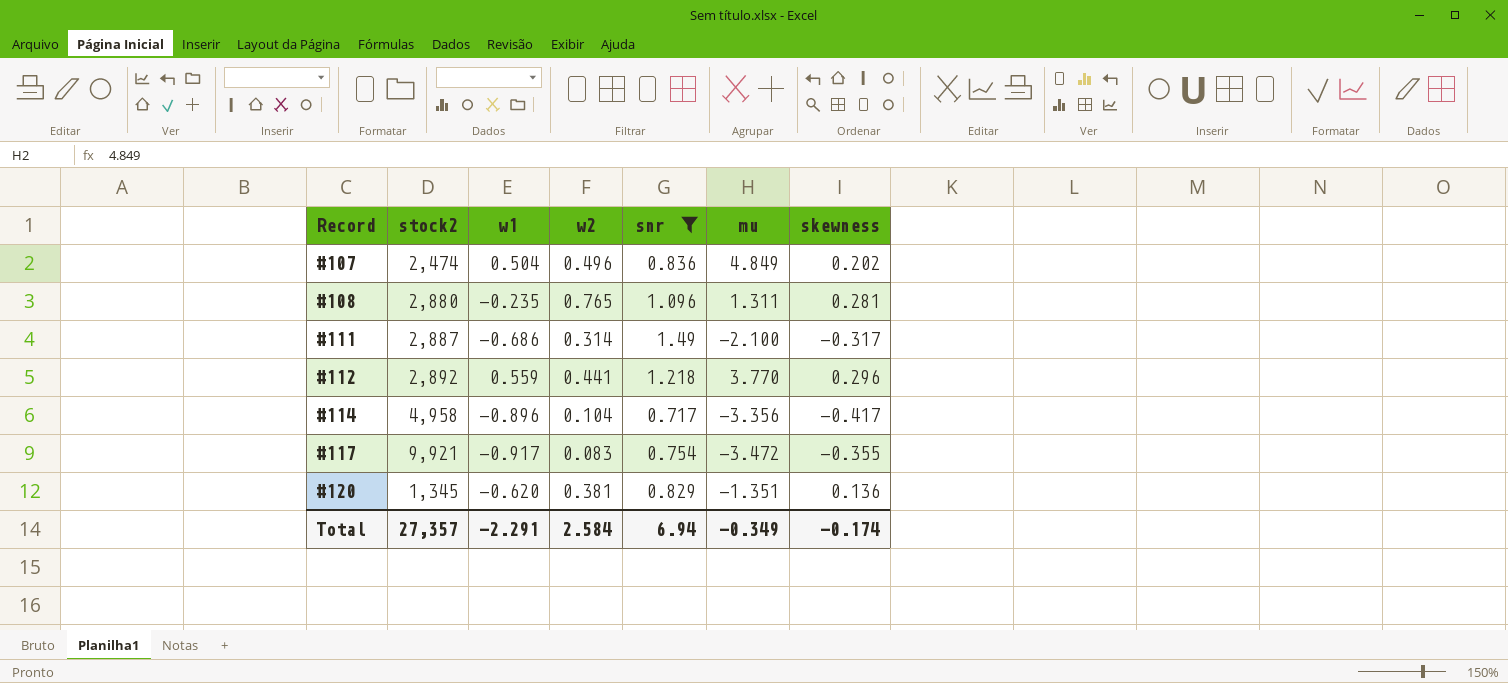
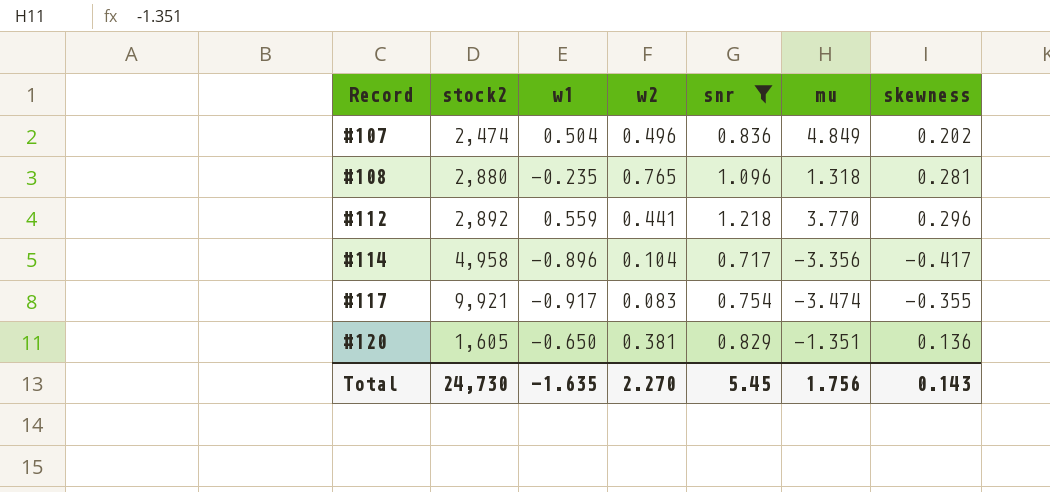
row #111: 2,887 | -0.686 | 0.314 | 1.49 | -2.100 | -0.317 -> none
#108 | mu: 1.311 -> 1.318
#117 | mu: -3.472 -> -3.474
#120 | stock2: 1,345 -> 1,605
#120 | w1: -0.620 -> -0.650
Total | stock2: 27,357 -> 24,730
Total | w1: -2.291 -> -1.635
Total | w2: 2.584 -> 2.270
Total | snr: 6.94 -> 5.45
Total | mu: -0.349 -> 1.756
Total | skewness: -0.174 -> 0.143

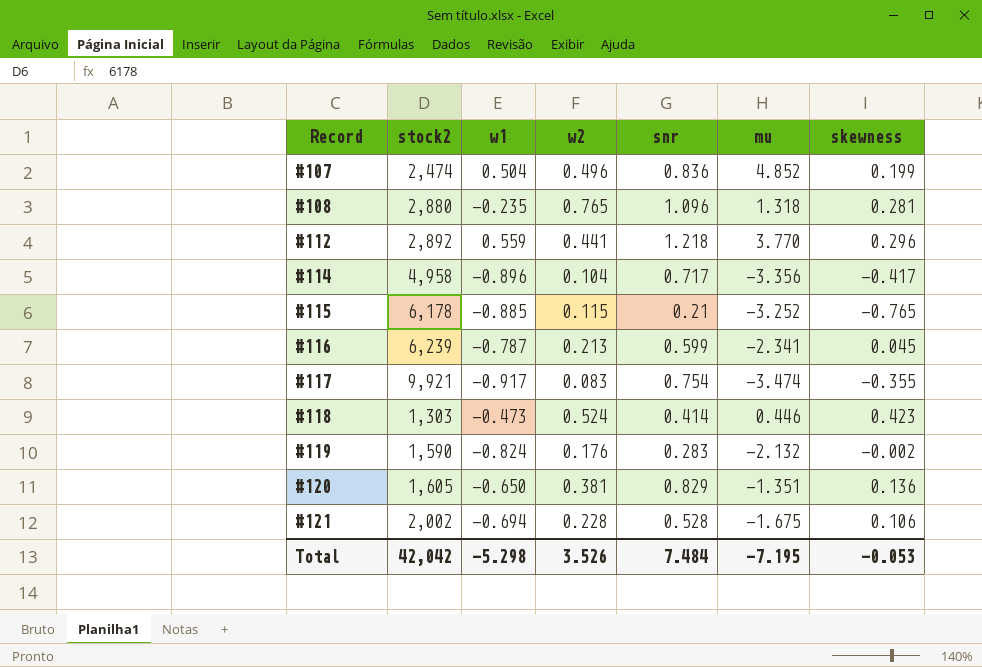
filter: snr >= 0.717 -> none
#107 | mu: 4.849 -> 4.852
#107 | skewness: 0.202 -> 0.199
Total | stock2: 24,730 -> 42,042
Total | w1: -1.635 -> -5.298
Total | w2: 2.270 -> 3.526
Total | snr: 5.45 -> 7.484
Total | mu: 1.756 -> -7.195
Total | skewness: 0.143 -> -0.053

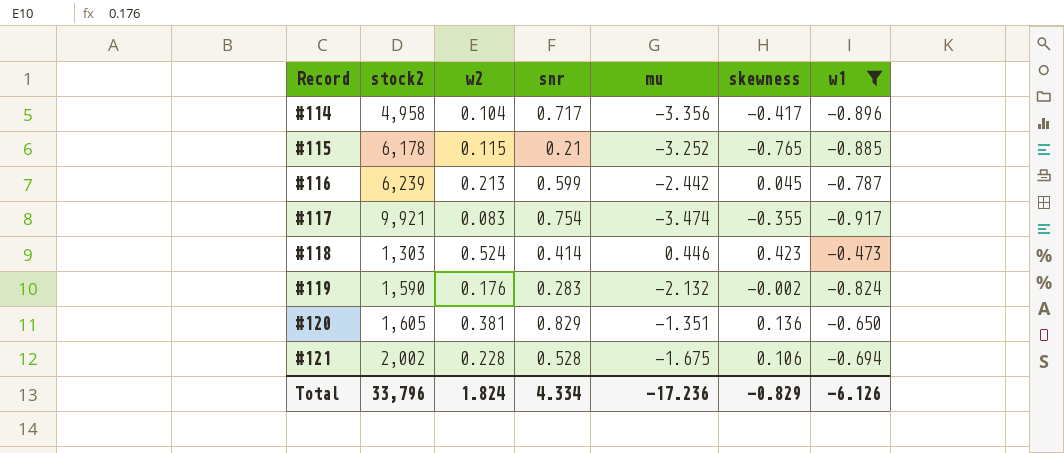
filter: none -> w1 <= -0.473
column w1 | position: 3 -> 7
#116 | mu: -2.341 -> -2.442
Total | stock2: 42,042 -> 33,796
Total | w2: 3.526 -> 1.824
Total | snr: 7.484 -> 4.334
Total | mu: -7.195 -> -17.236
Total | skewness: -0.053 -> -0.829
Total | w1: -5.298 -> -6.126

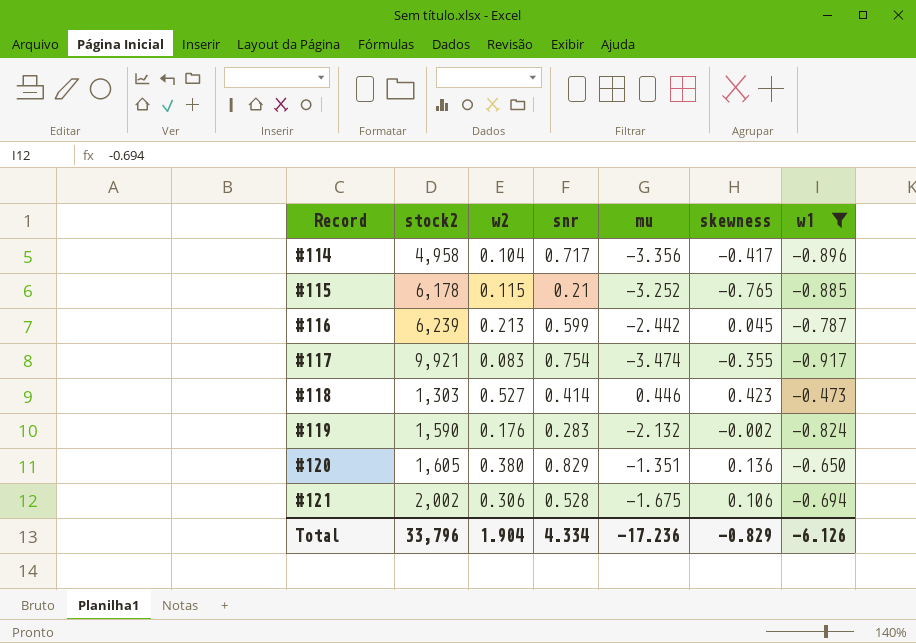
#118 | w2: 0.524 -> 0.527
#120 | w2: 0.381 -> 0.380
#121 | w2: 0.228 -> 0.306
Total | w2: 1.824 -> 1.904

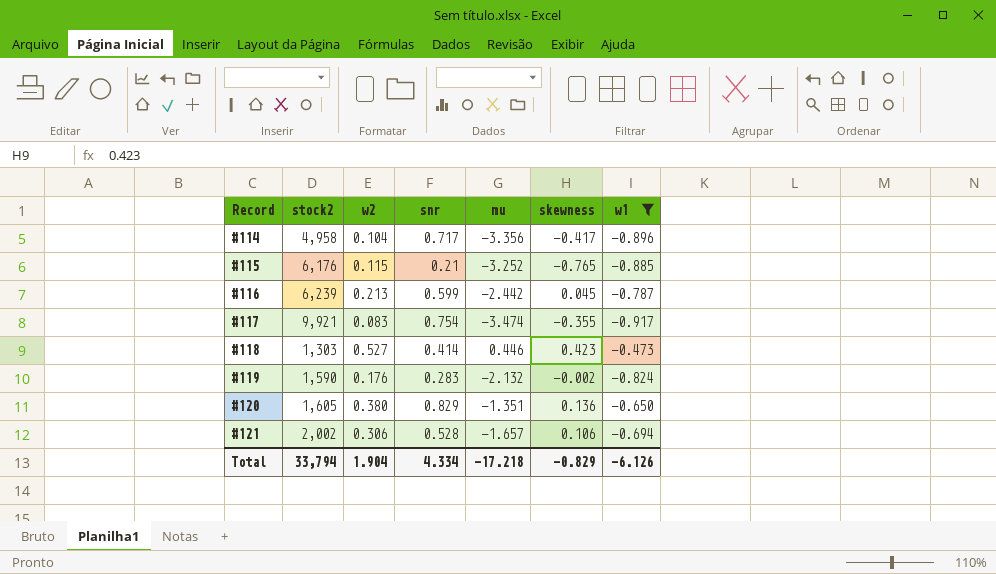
#115 | stock2: 6,178 -> 6,176
#121 | mu: -1.675 -> -1.657
Total | stock2: 33,796 -> 33,794
Total | mu: -17.236 -> -17.218

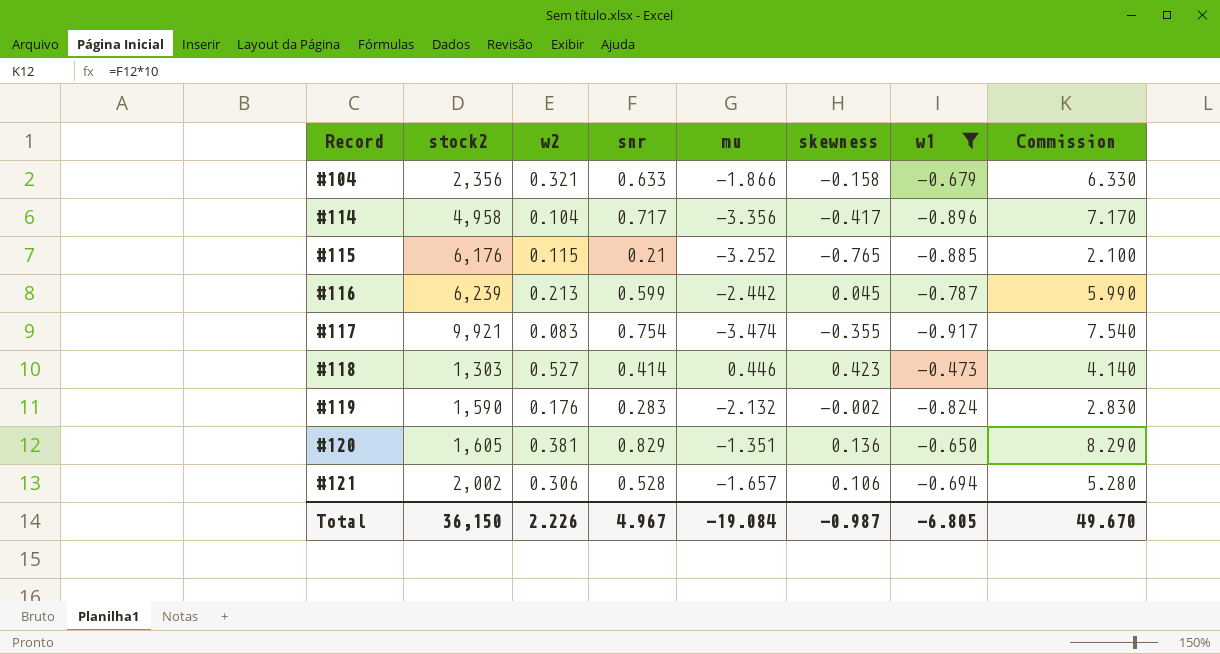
column Commission | formula: none -> [snr] * 10
row #104: none -> 2,356 | 0.321 | 0.633 | -1.866 | -0.158 | -0.679 | 6.330
#120 | w2: 0.380 -> 0.381
Total | stock2: 33,794 -> 36,150
Total | w2: 1.904 -> 2.226
Total | snr: 4.334 -> 4.967
Total | mu: -17.218 -> -19.084
Total | skewness: -0.829 -> -0.987
Total | w1: -6.126 -> -6.805

